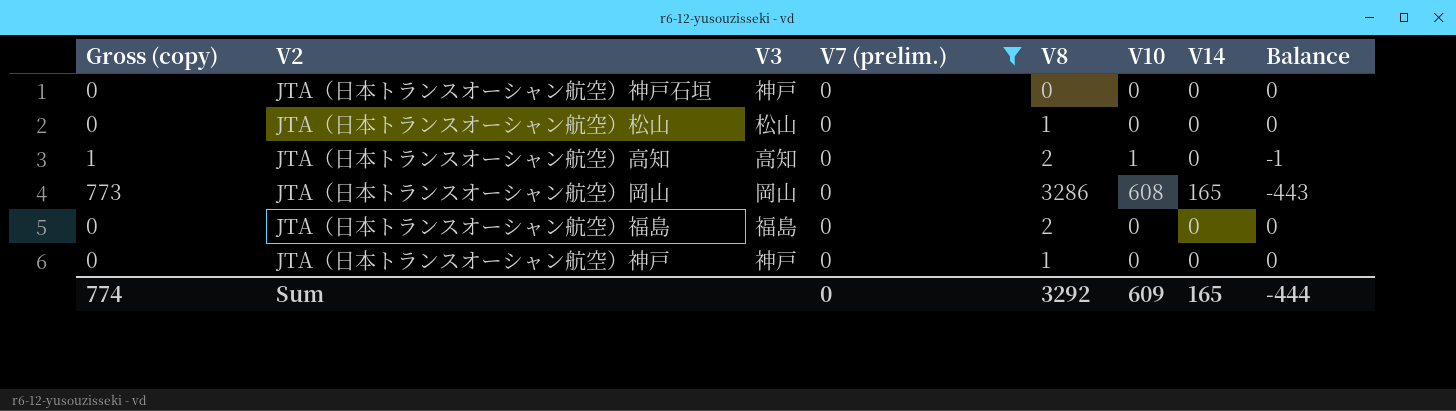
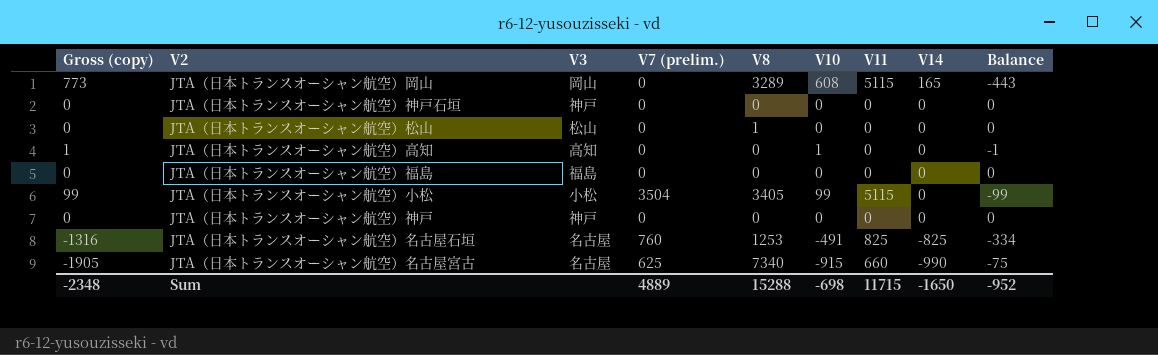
filter: V7 (prelim.) = 0 -> none
row order: none -> V14 descending
column V11 | position: none -> 7
JTA（日本トランスオーシャン航空）岡山 | V8: 3286 -> 3289
JTA（日本トランスオーシャン航空）高知 | V8: 2 -> 0
JTA（日本トランスオーシャン航空）福島 | V8: 2 -> 0
JTA（日本トランスオーシャン航空）神戸 | V8: 1 -> 0
Sum | Gross (copy): 774 -> -2348
Sum | V7 (prelim.): 0 -> 4889
Sum | V8: 3292 -> 15288
Sum | V10: 609 -> -698
Sum | V14: 165 -> -1650
Sum | Balance: -444 -> -952

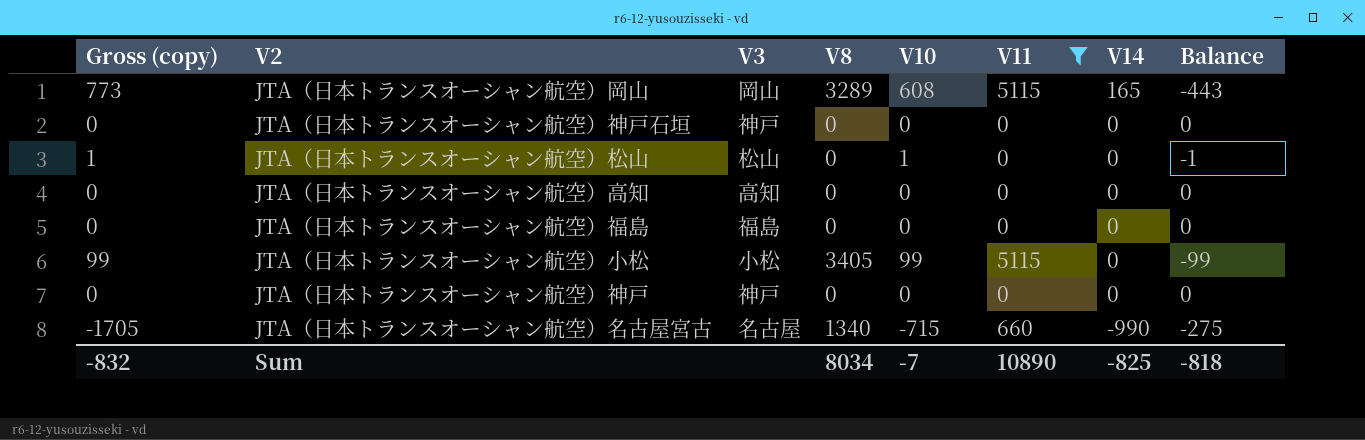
filter: none -> V11 != 825
column V7 (prelim.) | position: 4 -> none
JTA（日本トランスオーシャン航空）松山 | Gross (copy): 0 -> 1
JTA（日本トランスオーシャン航空）松山 | V8: 1 -> 0
JTA（日本トランスオーシャン航空）松山 | V10: 0 -> 1
JTA（日本トランスオーシャン航空）松山 | Balance: 0 -> -1
JTA（日本トランスオーシャン航空）高知 | Gross (copy): 1 -> 0
JTA（日本トランスオーシャン航空）高知 | V10: 1 -> 0
JTA（日本トランスオーシャン航空）高知 | Balance: -1 -> 0
JTA（日本トランスオーシャン航空）名古屋宮古 | Gross (copy): -1905 -> -1705
JTA（日本トランスオーシャン航空）名古屋宮古 | V8: 7340 -> 1340
JTA（日本トランスオーシャン航空）名古屋宮古 | V10: -915 -> -715
JTA（日本トランスオーシャン航空）名古屋宮古 | Balance: -75 -> -275
Sum | Gross (copy): -2348 -> -832
Sum | V8: 15288 -> 8034
Sum | V10: -698 -> -7
Sum | V11: 11715 -> 10890
Sum | V14: -1650 -> -825
Sum | Balance: -952 -> -818

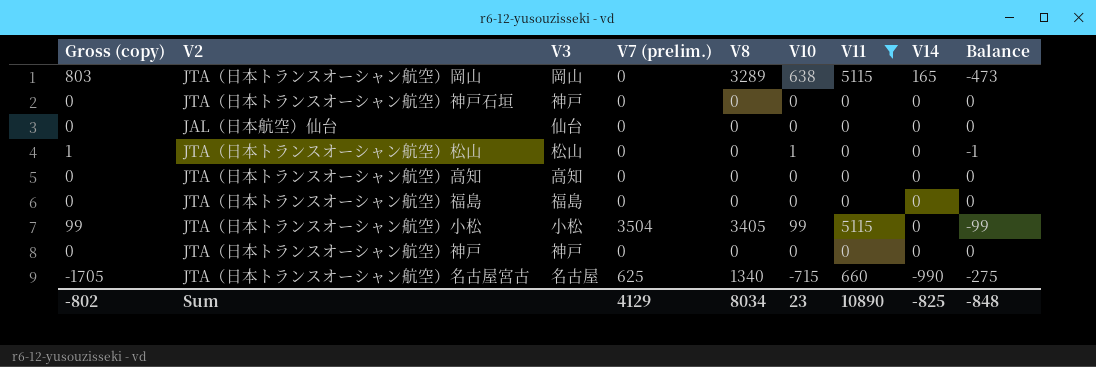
column V7 (prelim.) | position: none -> 4
JTA（日本トランスオーシャン航空）岡山 | Gross (copy): 773 -> 803
JTA（日本トランスオーシャン航空）岡山 | V10: 608 -> 638
JTA（日本トランスオーシャン航空）岡山 | Balance: -443 -> -473
row JAL（日本航空）仙台: none -> 0 | 仙台 | 0 | 0 | 0 | 0 | 0 | 0
Sum | Gross (copy): -832 -> -802
Sum | V10: -7 -> 23
Sum | Balance: -818 -> -848

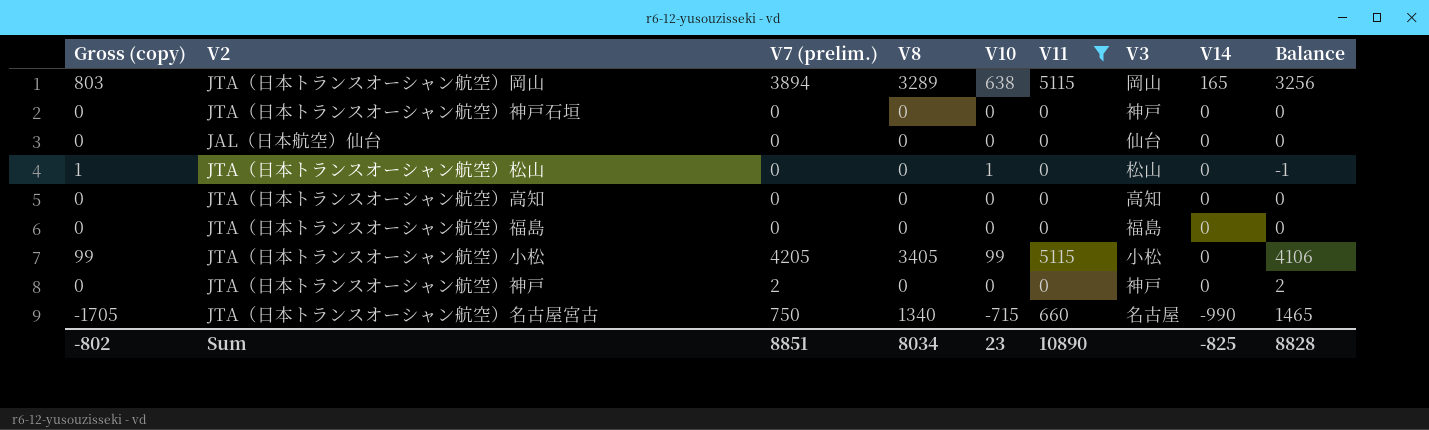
column V3 | position: 3 -> 7
column Balance | formula: [V14] - [V10] -> [V7 (prelim.)] - [V10]
JTA（日本トランスオーシャン航空）岡山 | V7 (prelim.): 0 -> 3894
JTA（日本トランスオーシャン航空）小松 | V7 (prelim.): 3504 -> 4205
JTA（日本トランスオーシャン航空）神戸 | V7 (prelim.): 0 -> 2
JTA（日本トランスオーシャン航空）名古屋宮古 | V7 (prelim.): 625 -> 750
Sum | V7 (prelim.): 4129 -> 8851
Sum | Balance: -848 -> 8828

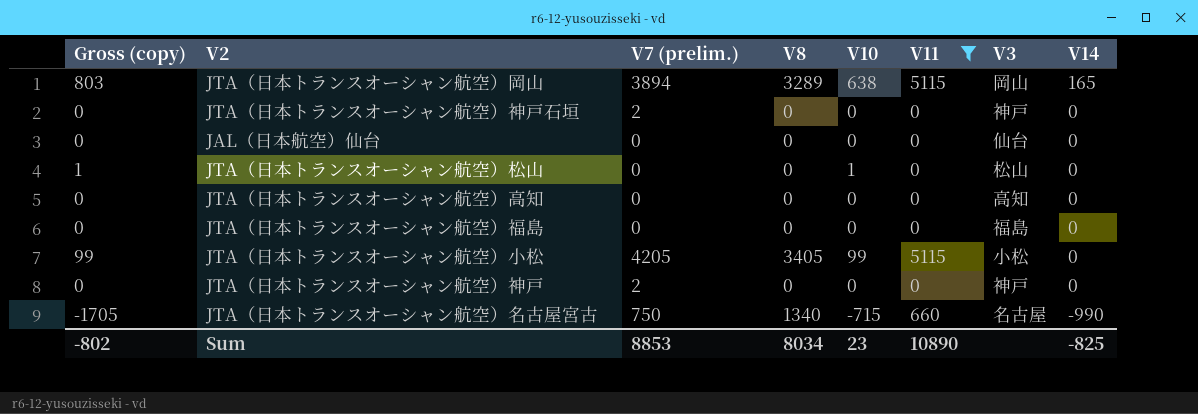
column Balance | formula: [V7 (prelim.)] - [V10] -> none
JTA（日本トランスオーシャン航空）神戸石垣 | V7 (prelim.): 0 -> 2
Sum | V7 (prelim.): 8851 -> 8853

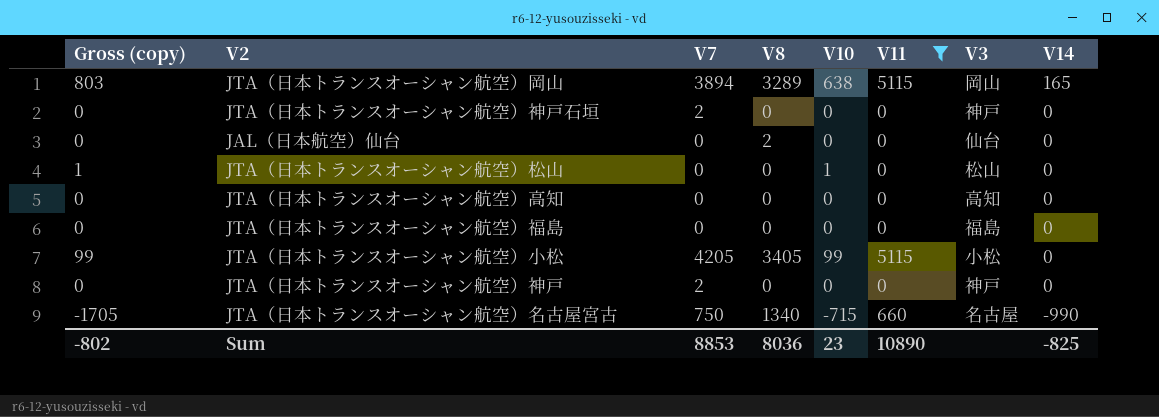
column name: V7 (prelim.) -> V7
JAL（日本航空）仙台 | V8: 0 -> 2
Sum | V8: 8034 -> 8036

